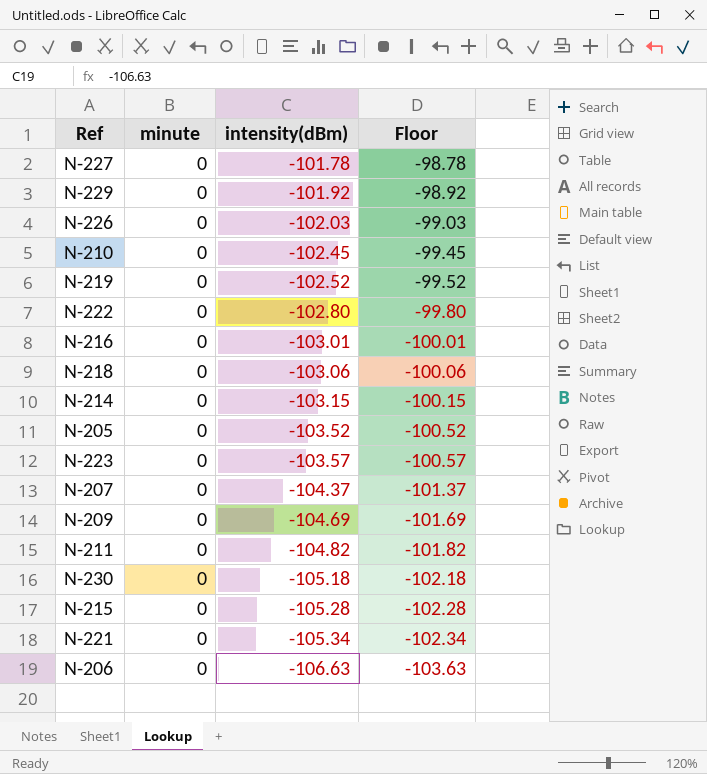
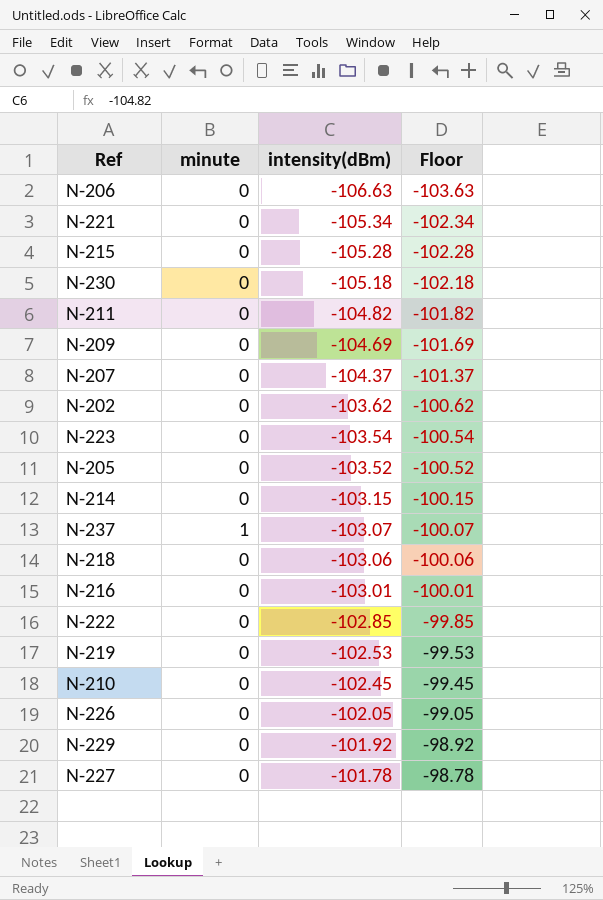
row order: intensity(dBm) descending -> intensity(dBm) ascending
row N-202: none -> 0 | -103.62 | -100.62
N-223 | intensity(dBm): -103.57 -> -103.54
N-223 | Floor: -100.57 -> -100.54
row N-237: none -> 1 | -103.07 | -100.07
N-222 | intensity(dBm): -102.80 -> -102.85
N-222 | Floor: -99.80 -> -99.85
N-219 | intensity(dBm): -102.52 -> -102.53
N-219 | Floor: -99.52 -> -99.53
N-226 | intensity(dBm): -102.03 -> -102.05
N-226 | Floor: -99.03 -> -99.05

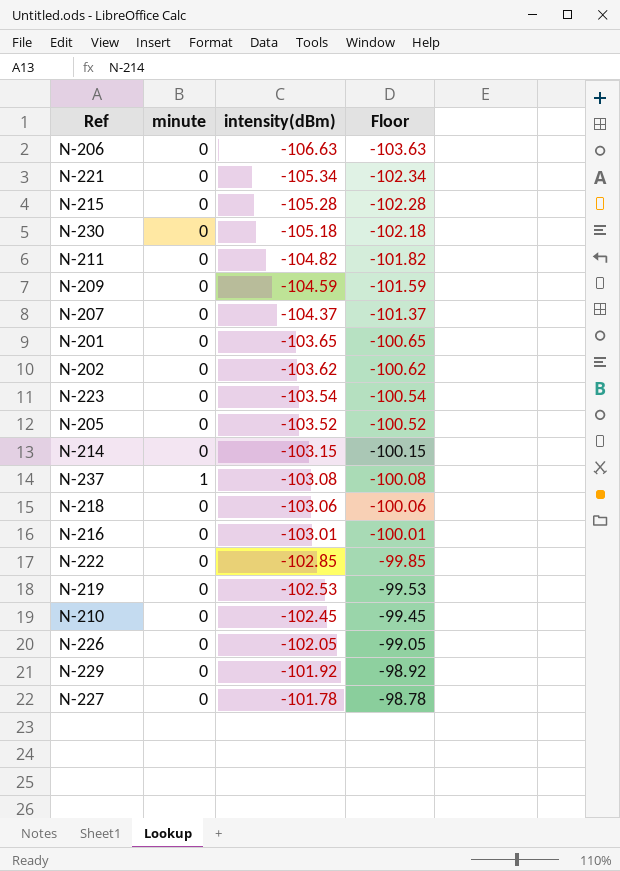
N-209 | intensity(dBm): -104.69 -> -104.59
N-209 | Floor: -101.69 -> -101.59
row N-201: none -> 0 | -103.65 | -100.65
N-237 | intensity(dBm): -103.07 -> -103.08
N-237 | Floor: -100.07 -> -100.08

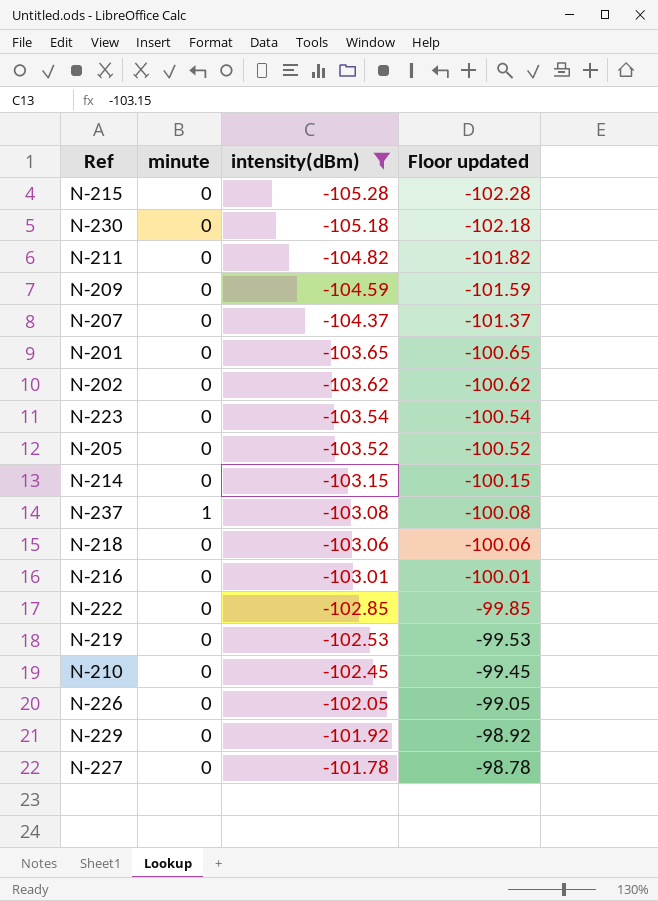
filter: none -> intensity(dBm) >= -105.28
column name: Floor -> Floor updated

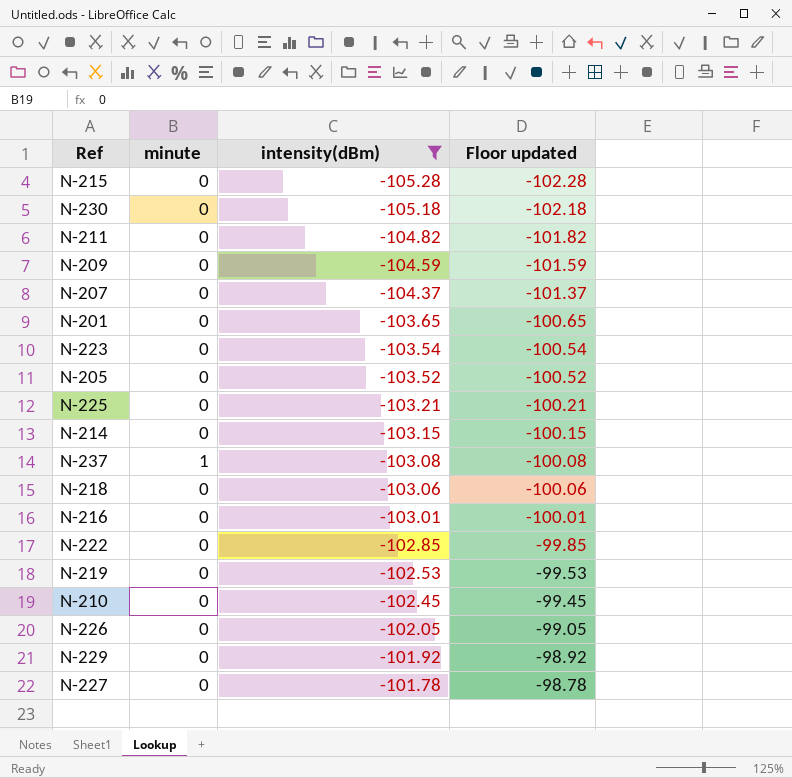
row N-202: 0 | -103.62 | -100.62 -> none
row N-225: none -> 0 | -103.21 | -100.21

